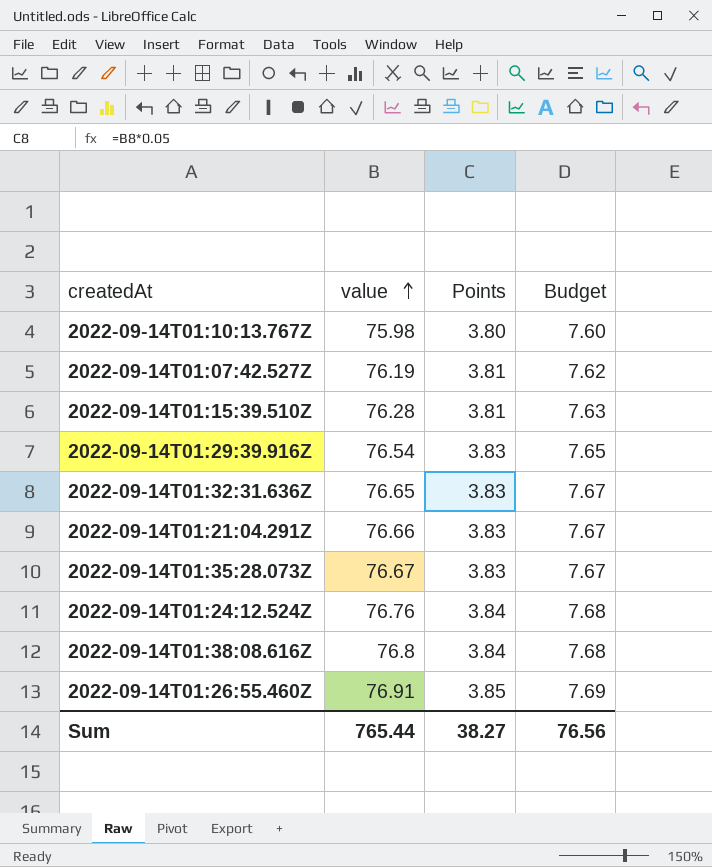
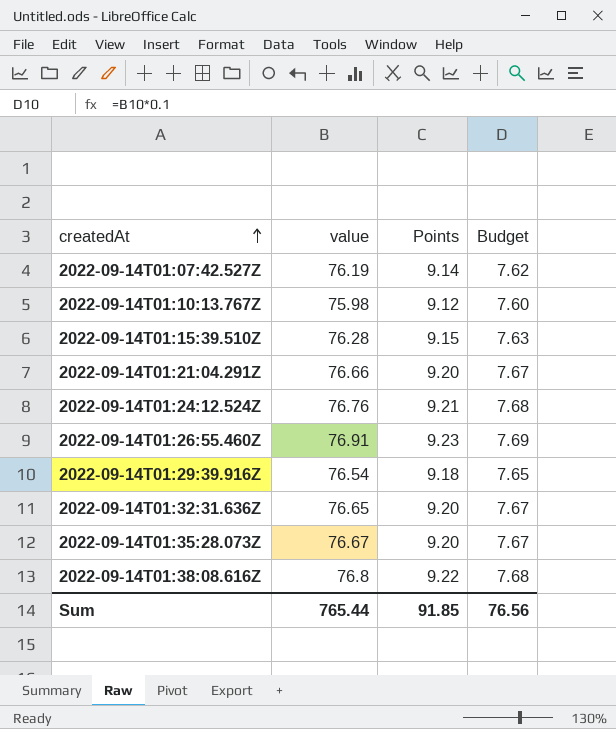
row order: value ascending -> createdAt ascending
column Points | formula: [value] * 0.05 -> [value] * 0.12
Sum | Points: 38.27 -> 91.85

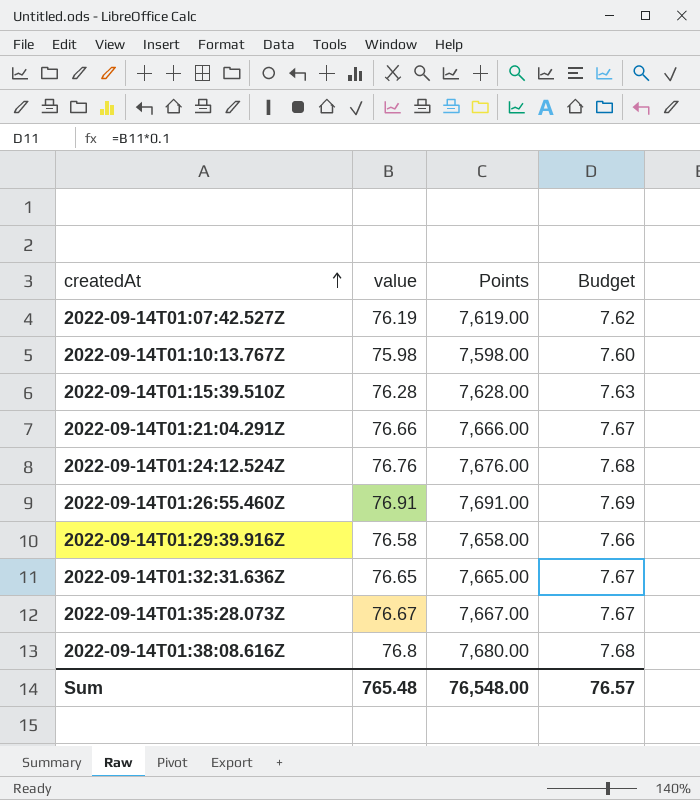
column Points | formula: [value] * 0.12 -> [value] * 100
2022-09-14T01:29:39.916Z | value: 76.54 -> 76.58
2022-09-14T01:29:39.916Z | Budget: 7.65 -> 7.66
Sum | value: 765.44 -> 765.48
Sum | Points: 91.85 -> 76,548.00
Sum | Budget: 76.56 -> 76.57

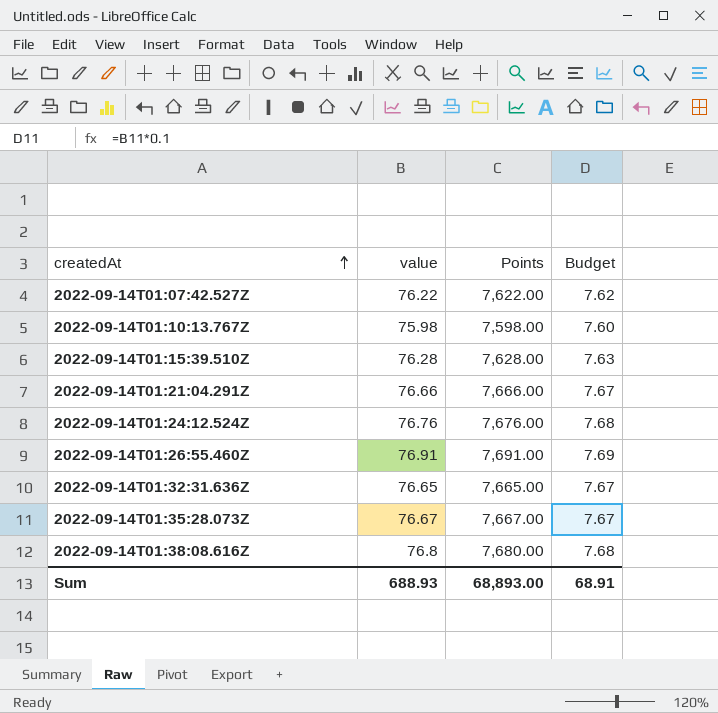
row 2022-09-14T01:29:39.916Z: 76.58 | 7,658.00 | 7.66 -> none
2022-09-14T01:07:42.527Z | value: 76.19 -> 76.22
2022-09-14T01:07:42.527Z | Points: 7,619.00 -> 7,622.00
Sum | value: 765.48 -> 688.93
Sum | Points: 76,548.00 -> 68,893.00
Sum | Budget: 76.57 -> 68.91

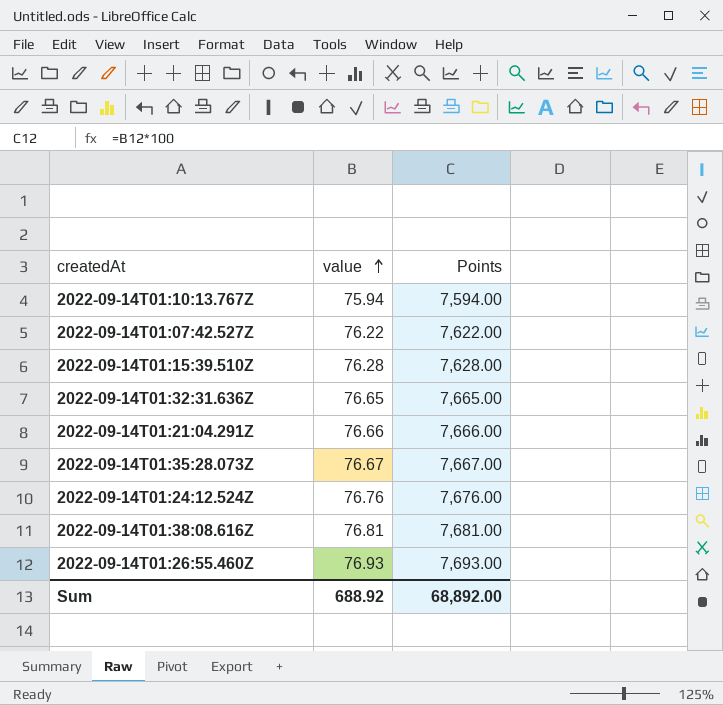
row order: createdAt ascending -> value ascending
column Budget | formula: [value] * 0.1 -> none
2022-09-14T01:10:13.767Z | value: 75.98 -> 75.94
2022-09-14T01:10:13.767Z | Points: 7,598.00 -> 7,594.00
2022-09-14T01:38:08.616Z | value: 76.8 -> 76.81
2022-09-14T01:38:08.616Z | Points: 7,680.00 -> 7,681.00
2022-09-14T01:26:55.460Z | value: 76.91 -> 76.93
2022-09-14T01:26:55.460Z | Points: 7,691.00 -> 7,693.00
Sum | value: 688.93 -> 688.92
Sum | Points: 68,893.00 -> 68,892.00

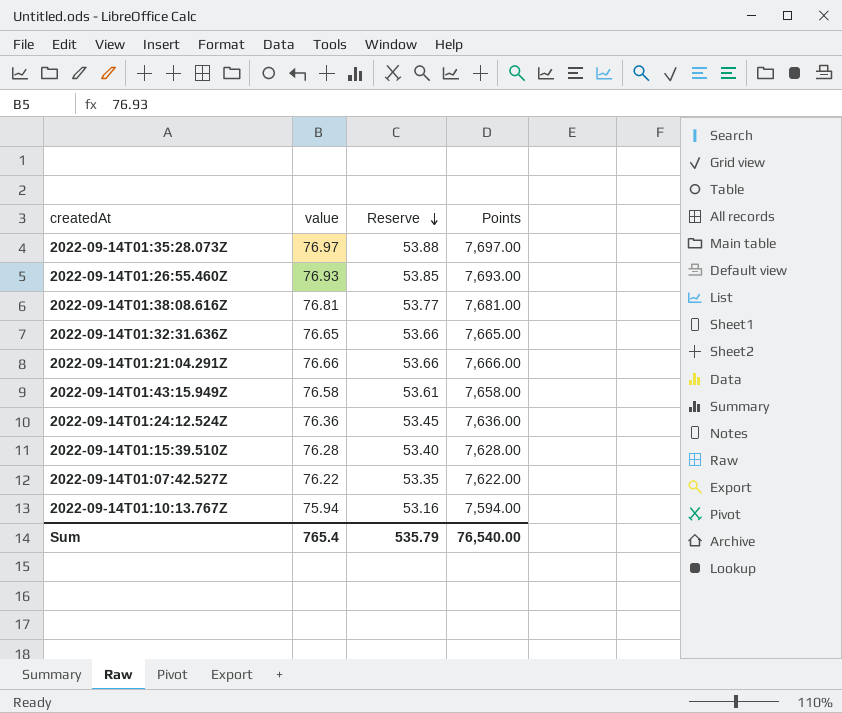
row order: value ascending -> Reserve descending
column Reserve | formula: none -> [value] * 0.7
2022-09-14T01:35:28.073Z | value: 76.67 -> 76.97
2022-09-14T01:35:28.073Z | Points: 7,667.00 -> 7,697.00
row 2022-09-14T01:43:15.949Z: none -> 76.58 | 53.61 | 7,658.00
2022-09-14T01:24:12.524Z | value: 76.76 -> 76.36
2022-09-14T01:24:12.524Z | Points: 7,676.00 -> 7,636.00
Sum | value: 688.92 -> 765.4
Sum | Points: 68,892.00 -> 76,540.00

